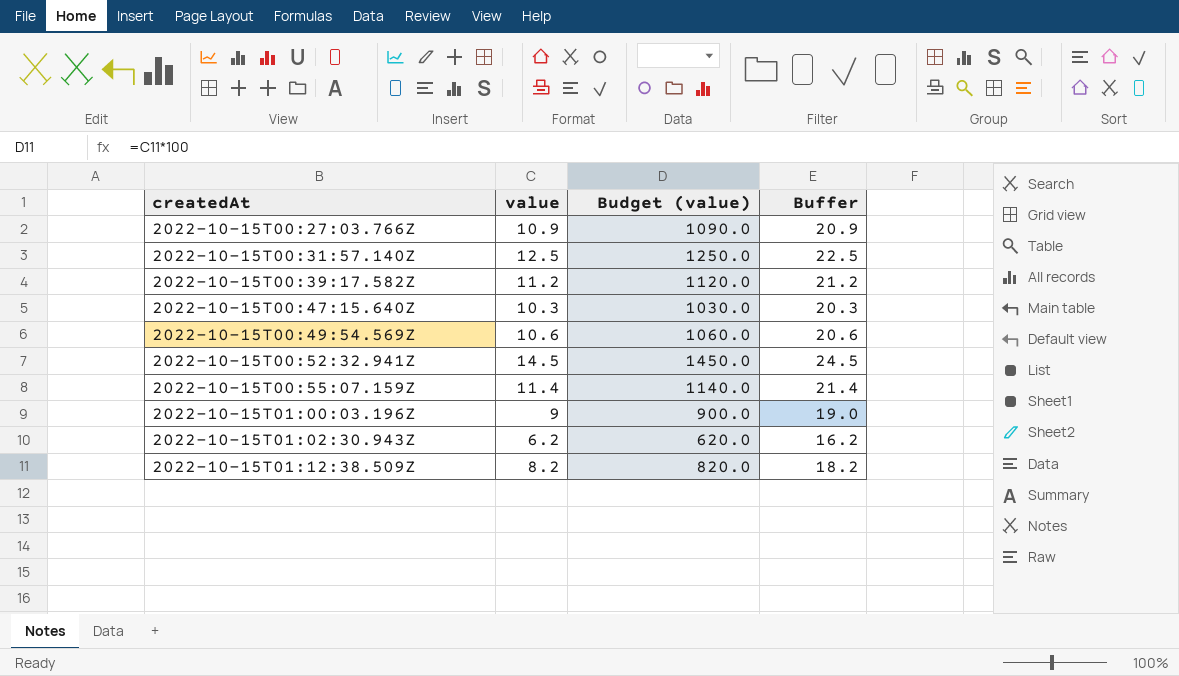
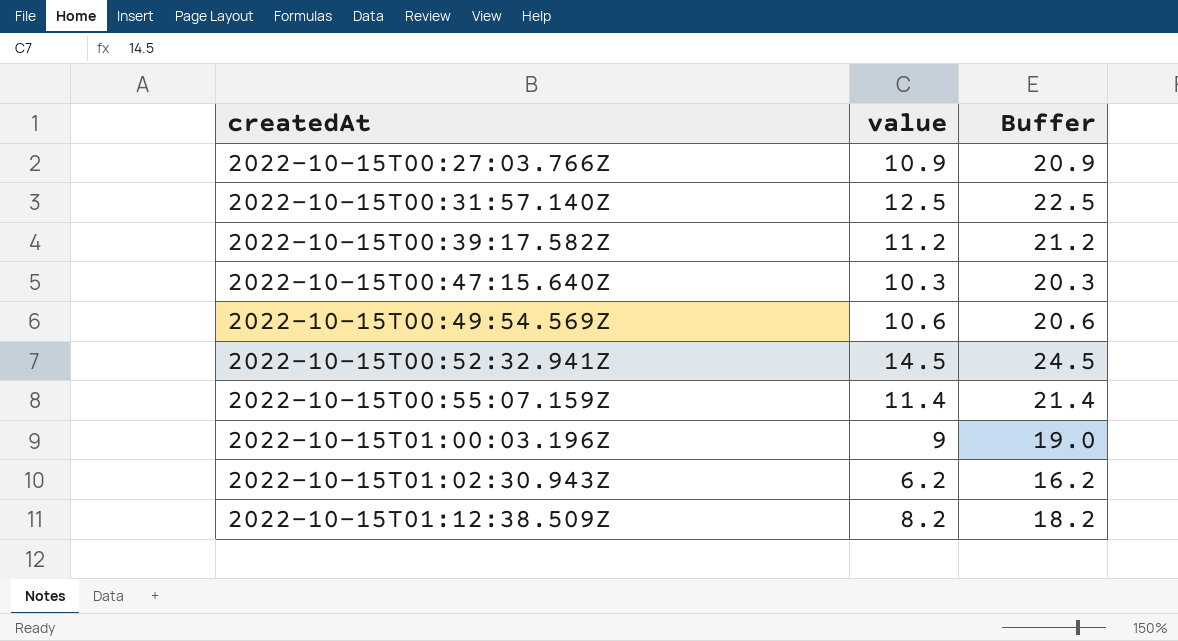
column Budget (value) | formula: [value] * 100 -> none

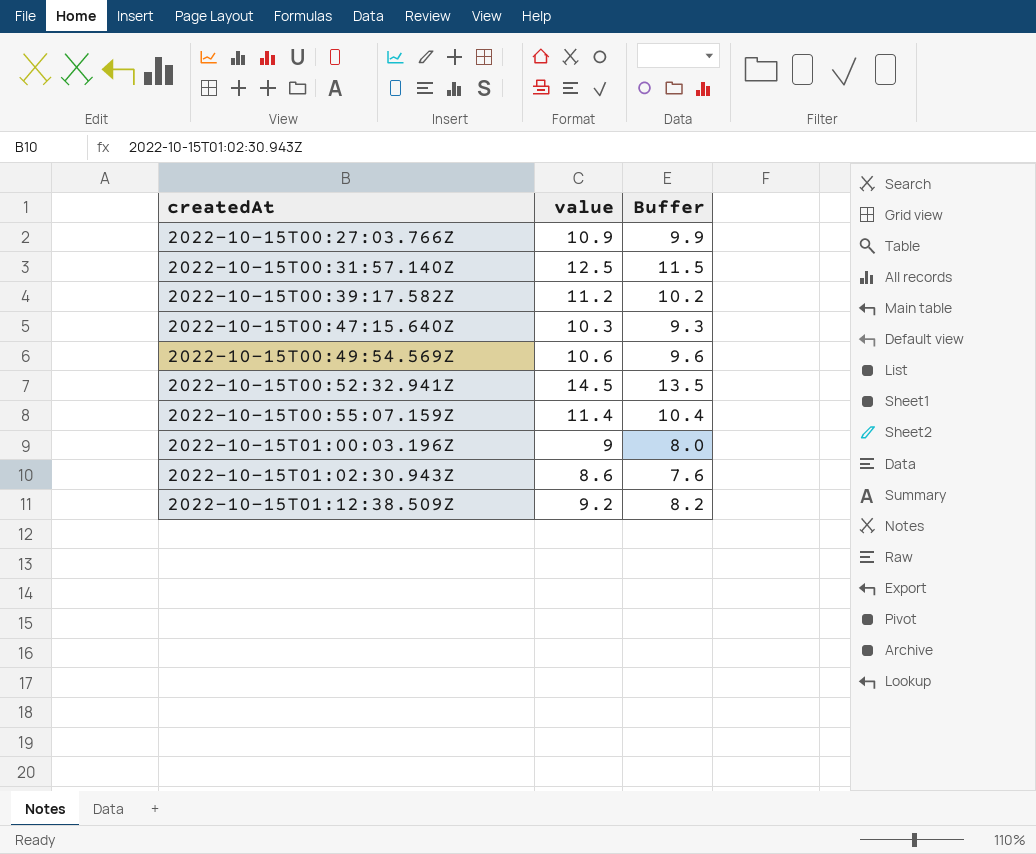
column Buffer | formula: [value] + 10 -> [value] - 1
2022-10-15T01:02:30.943Z | value: 6.2 -> 8.6
2022-10-15T01:12:38.509Z | value: 8.2 -> 9.2

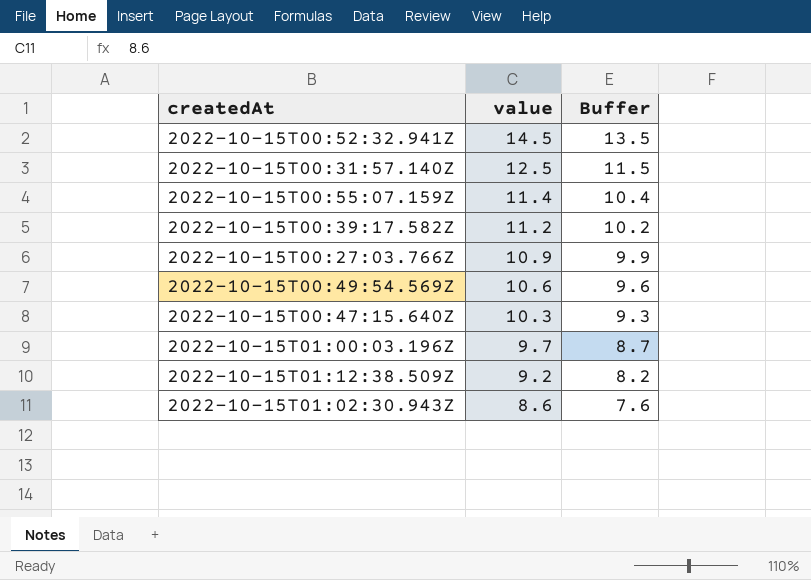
row order: createdAt ascending -> value descending
2022-10-15T01:00:03.196Z | value: 9 -> 9.7
2022-10-15T01:00:03.196Z | Buffer: 8.0 -> 8.7

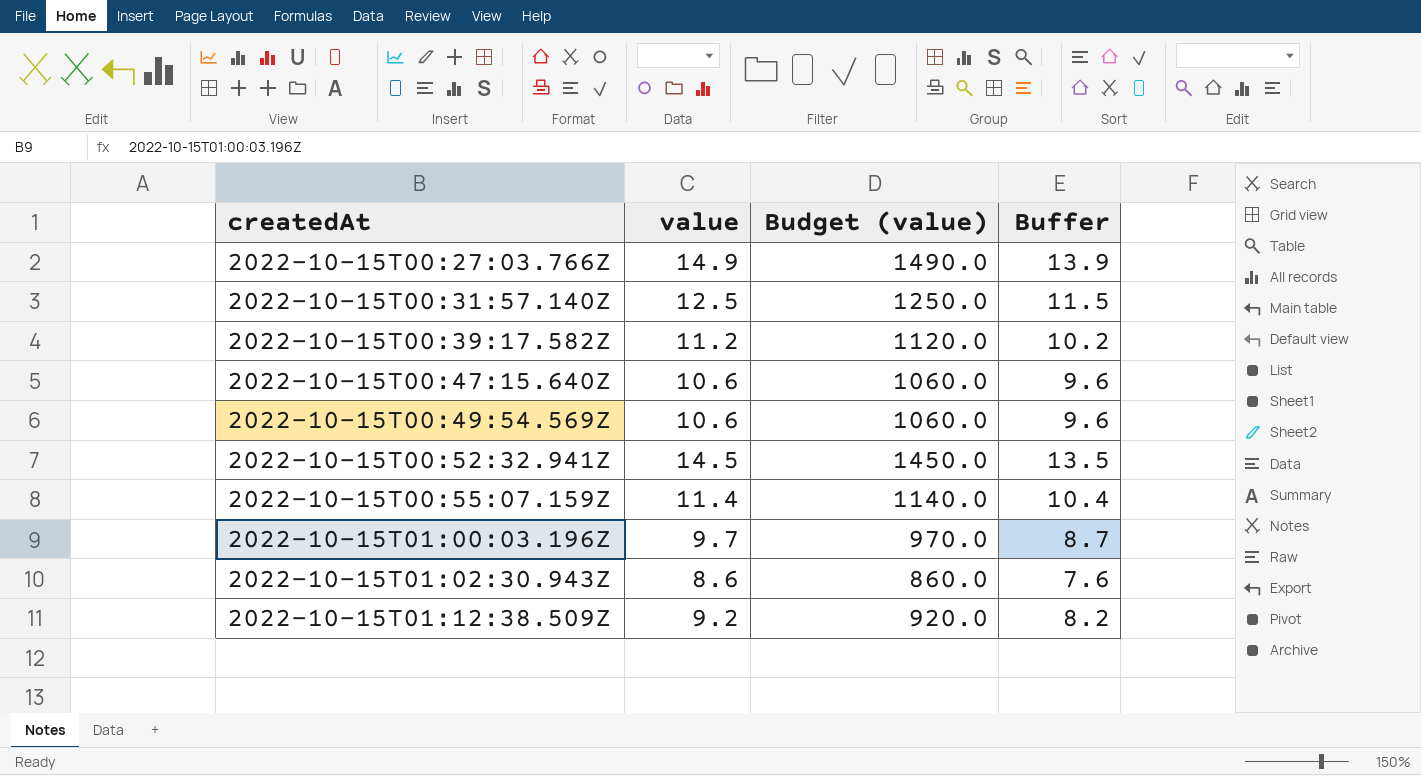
row order: value descending -> createdAt ascending
column Budget (value) | formula: none -> [value] * 100
2022-10-15T00:27:03.766Z | value: 10.9 -> 14.9
2022-10-15T00:27:03.766Z | Buffer: 9.9 -> 13.9
2022-10-15T00:47:15.640Z | value: 10.3 -> 10.6
2022-10-15T00:47:15.640Z | Buffer: 9.3 -> 9.6

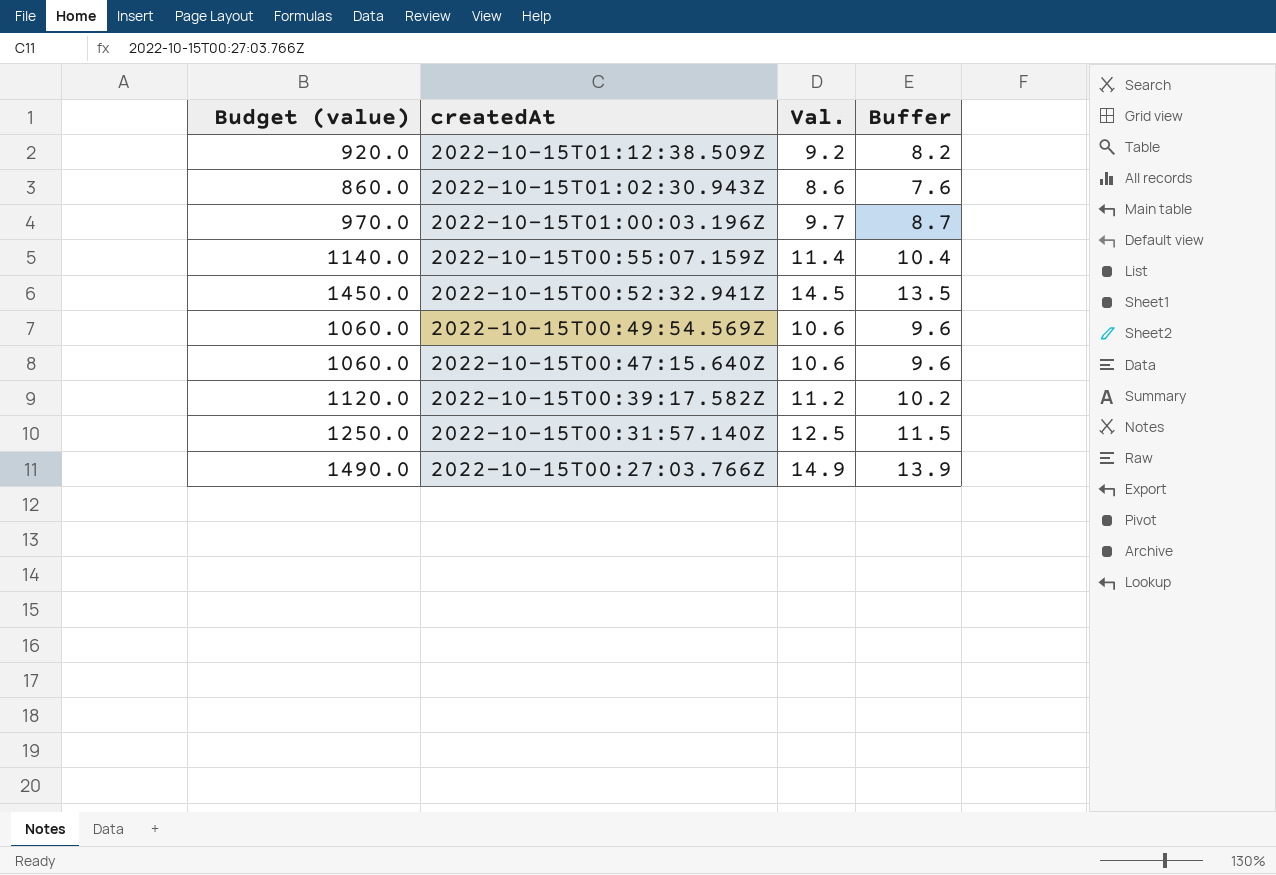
row order: createdAt ascending -> createdAt descending
column Budget (value) | position: 3 -> 1
column name: value -> Val.

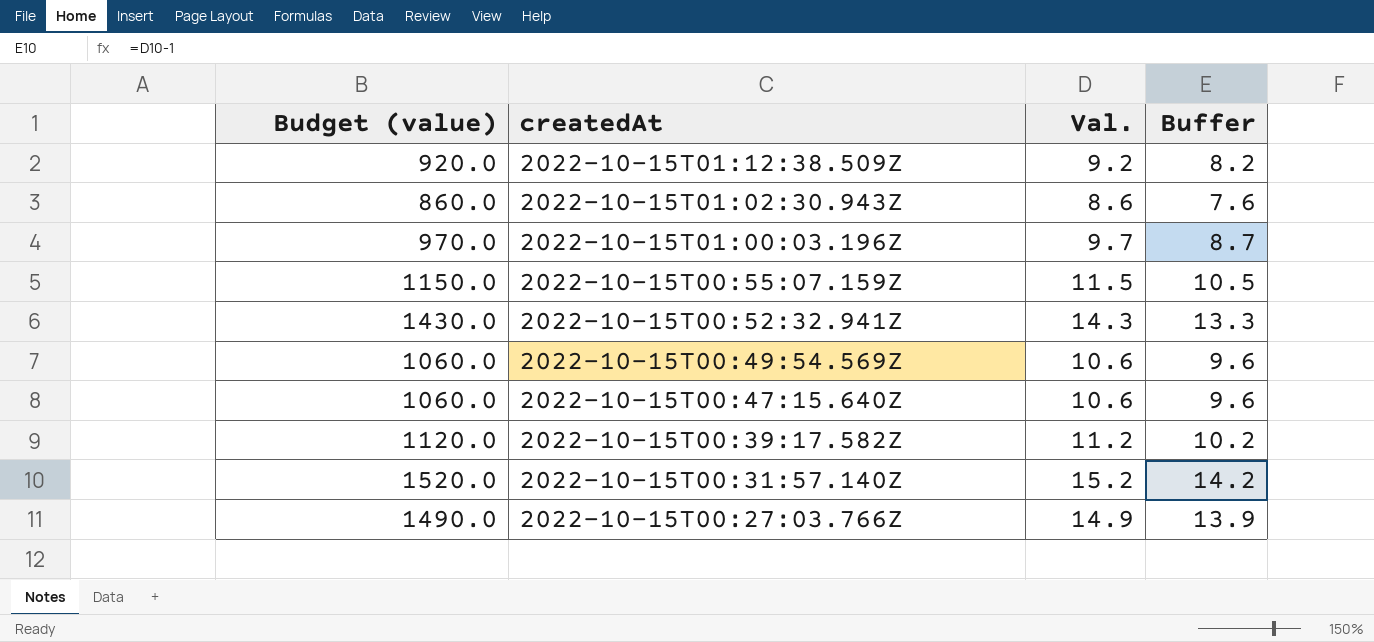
2022-10-15T00:55:07.159Z | Budget (value): 1140.0 -> 1150.0
2022-10-15T00:55:07.159Z | Val.: 11.4 -> 11.5
2022-10-15T00:55:07.159Z | Buffer: 10.4 -> 10.5
2022-10-15T00:52:32.941Z | Budget (value): 1450.0 -> 1430.0
2022-10-15T00:52:32.941Z | Val.: 14.5 -> 14.3
2022-10-15T00:52:32.941Z | Buffer: 13.5 -> 13.3
2022-10-15T00:31:57.140Z | Budget (value): 1250.0 -> 1520.0
2022-10-15T00:31:57.140Z | Val.: 12.5 -> 15.2
2022-10-15T00:31:57.140Z | Buffer: 11.5 -> 14.2

